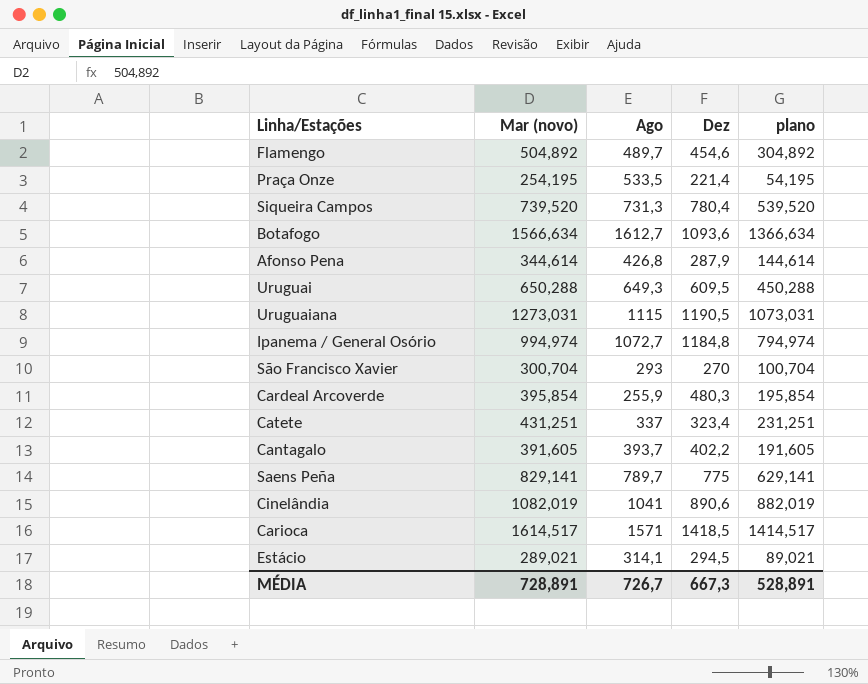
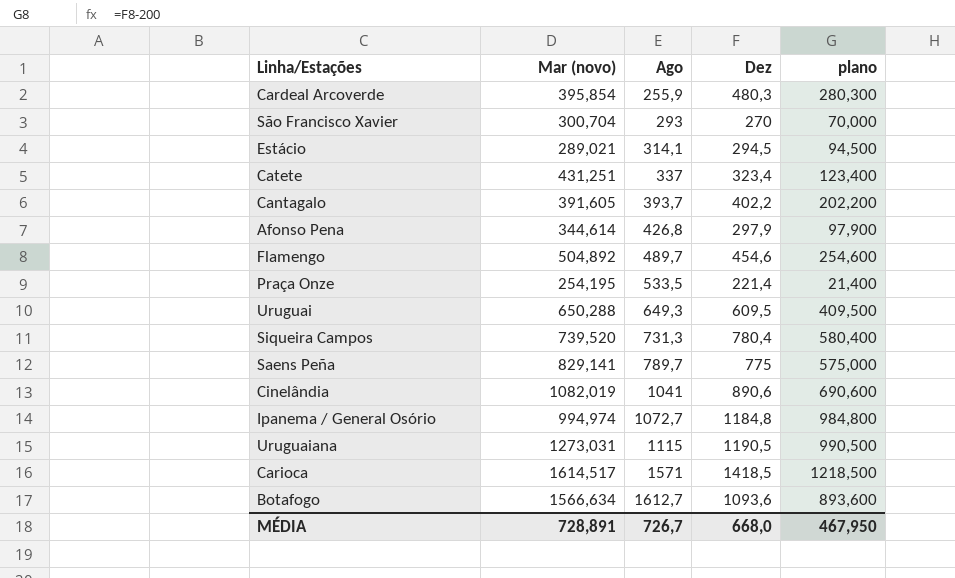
row order: none -> Ago ascending
column plano | formula: [Mar (novo)] - 200 -> [Dez] - 200
Afonso Pena | Dez: 287,9 -> 297,9
MÉDIA | Dez: 667,3 -> 668,0
MÉDIA | plano: 528,891 -> 467,950

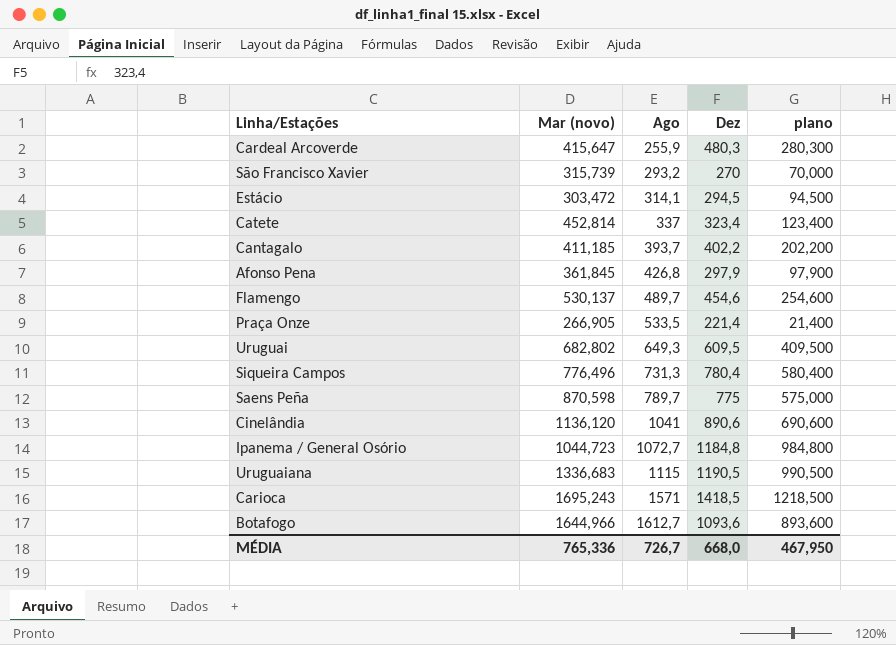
Cardeal Arcoverde | Mar (novo): 395,854 -> 415,647
São Francisco Xavier | Mar (novo): 300,704 -> 315,739
São Francisco Xavier | Ago: 293 -> 293,2
Estácio | Mar (novo): 289,021 -> 303,472
Catete | Mar (novo): 431,251 -> 452,814
Cantagalo | Mar (novo): 391,605 -> 411,185
Afonso Pena | Mar (novo): 344,614 -> 361,845
Flamengo | Mar (novo): 504,892 -> 530,137
Praça Onze | Mar (novo): 254,195 -> 266,905
Uruguai | Mar (novo): 650,288 -> 682,802
Siqueira Campos | Mar (novo): 739,520 -> 776,496
Saens Peña | Mar (novo): 829,141 -> 870,598
Cinelândia | Mar (novo): 1082,019 -> 1136,120
Ipanema / General Osório | Mar (novo): 994,974 -> 1044,723
Uruguaiana | Mar (novo): 1273,031 -> 1336,683
Carioca | Mar (novo): 1614,517 -> 1695,243
Botafogo | Mar (novo): 1566,634 -> 1644,966
MÉDIA | Mar (novo): 728,891 -> 765,336

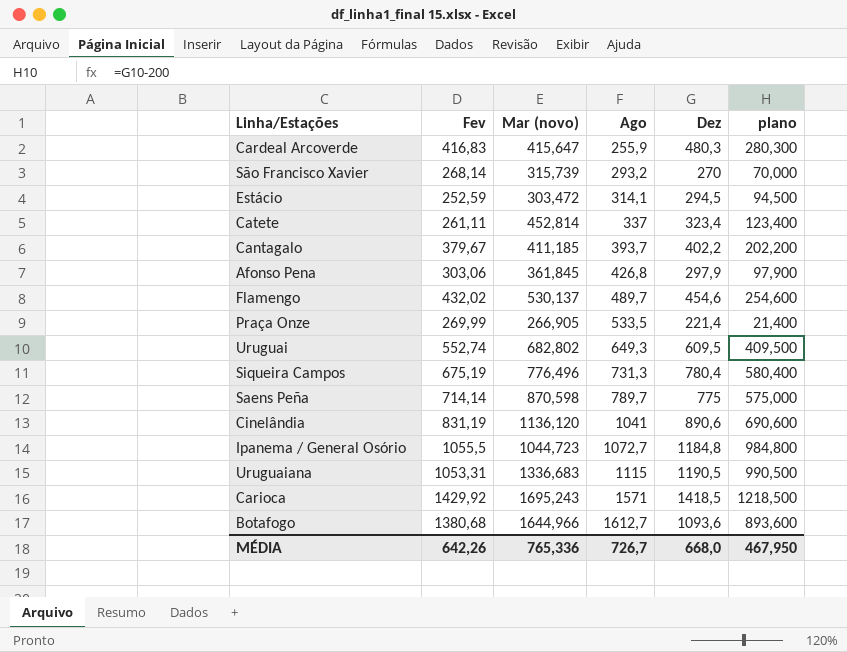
column Fev | position: none -> 2

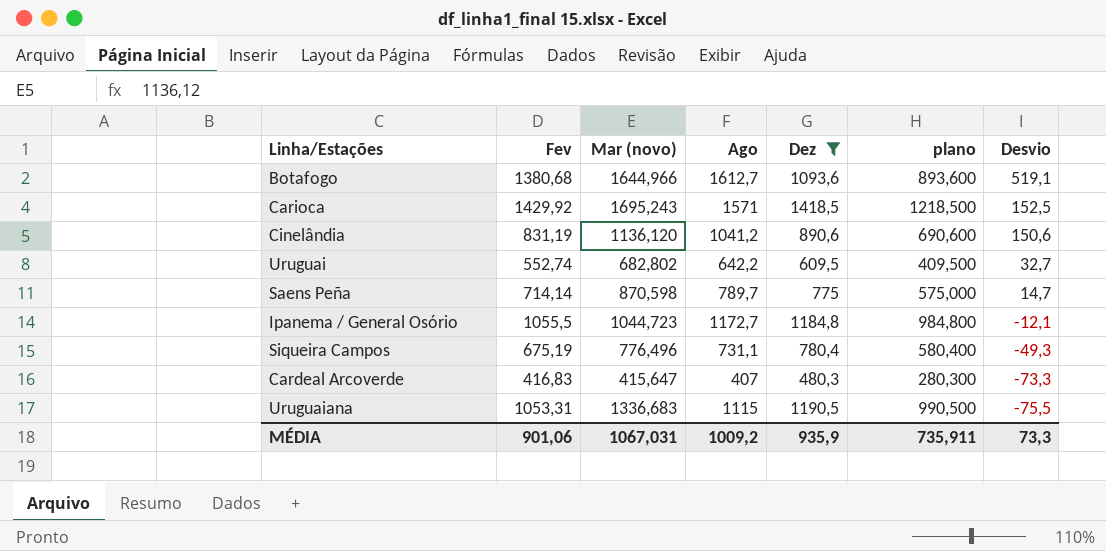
filter: none -> Dez >= 480,3
row order: Ago ascending -> Desvio descending
column Desvio | formula: none -> [Ago] - [Dez]
Cinelândia | Ago: 1041 -> 1041,2
Uruguai | Ago: 649,3 -> 642,2
Ipanema / General Osório | Ago: 1072,7 -> 1172,7
Siqueira Campos | Ago: 731,3 -> 731,1
Cardeal Arcoverde | Ago: 255,9 -> 407
MÉDIA | Fev: 642,26 -> 901,06
MÉDIA | Mar (novo): 765,336 -> 1067,031
MÉDIA | Ago: 726,7 -> 1009,2
MÉDIA | Dez: 668,0 -> 935,9
MÉDIA | plano: 467,950 -> 735,911

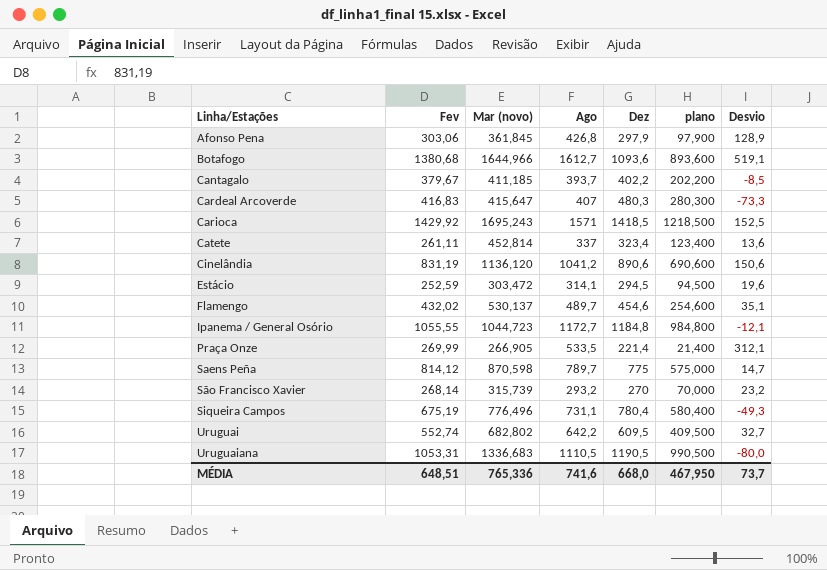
filter: Dez >= 480,3 -> none
row order: Desvio descending -> Linha/Estações ascending
Ipanema / General Osório | Fev: 1055,5 -> 1055,55
Saens Peña | Fev: 714,14 -> 814,12
Uruguaiana | Ago: 1115 -> 1110,5
Uruguaiana | Desvio: -75,5 -> -80,0
MÉDIA | Fev: 901,06 -> 648,51
MÉDIA | Mar (novo): 1067,031 -> 765,336
MÉDIA | Ago: 1009,2 -> 741,6
MÉDIA | Dez: 935,9 -> 668,0
MÉDIA | plano: 735,911 -> 467,950
MÉDIA | Desvio: 73,3 -> 73,7

